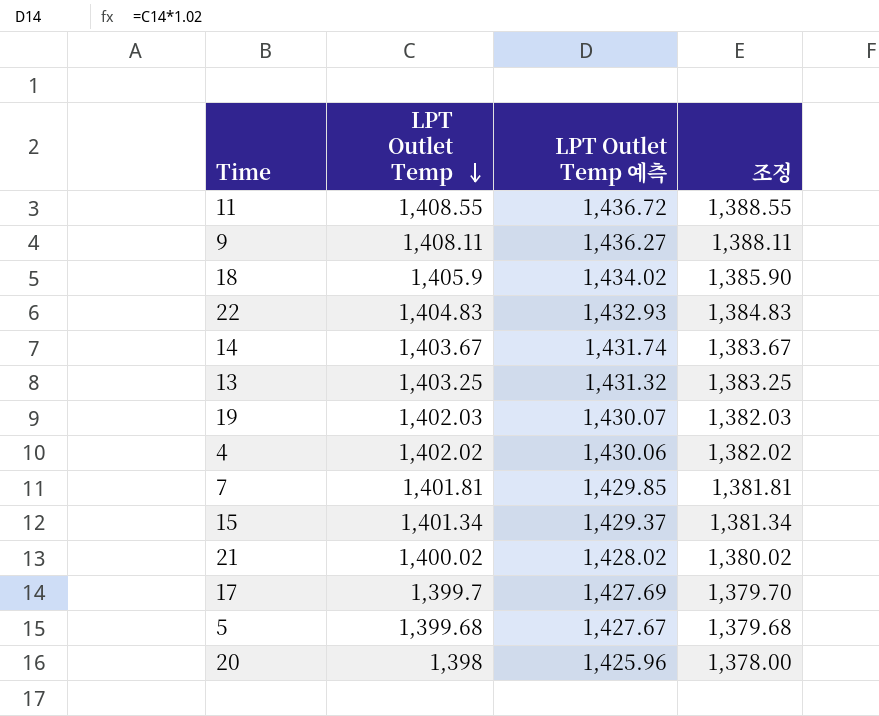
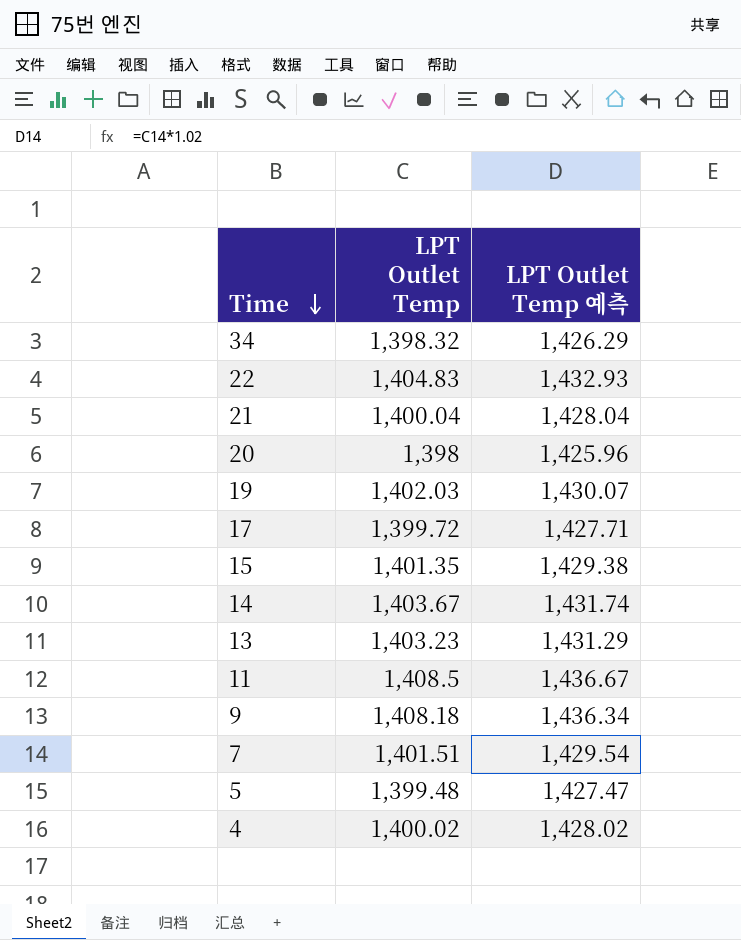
row order: LPT Outlet Temp descending -> Time descending
column 조정 | formula: [LPT Outlet Temp] - 20 -> none
row 18: 1,405.9 | 1,434.02 | 1,385.90 -> none
row 34: none -> 1,398.32 | 1,426.29
21 | LPT Outlet Temp: 1,400.02 -> 1,400.04
21 | LPT Outlet Temp 예측: 1,428.02 -> 1,428.04
17 | LPT Outlet Temp: 1,399.7 -> 1,399.72
17 | LPT Outlet Temp 예측: 1,427.69 -> 1,427.71
15 | LPT Outlet Temp: 1,401.34 -> 1,401.35
15 | LPT Outlet Temp 예측: 1,429.37 -> 1,429.38
13 | LPT Outlet Temp: 1,403.25 -> 1,403.23
13 | LPT Outlet Temp 예측: 1,431.32 -> 1,431.29
11 | LPT Outlet Temp: 1,408.55 -> 1,408.5
11 | LPT Outlet Temp 예측: 1,436.72 -> 1,436.67
9 | LPT Outlet Temp: 1,408.11 -> 1,408.18
9 | LPT Outlet Temp 예측: 1,436.27 -> 1,436.34
7 | LPT Outlet Temp: 1,401.81 -> 1,401.51
7 | LPT Outlet Temp 예측: 1,429.85 -> 1,429.54
5 | LPT Outlet Temp: 1,399.68 -> 1,399.48
5 | LPT Outlet Temp 예측: 1,427.67 -> 1,427.47
4 | LPT Outlet Temp: 1,402.02 -> 1,400.02
4 | LPT Outlet Temp 예측: 1,430.06 -> 1,428.02

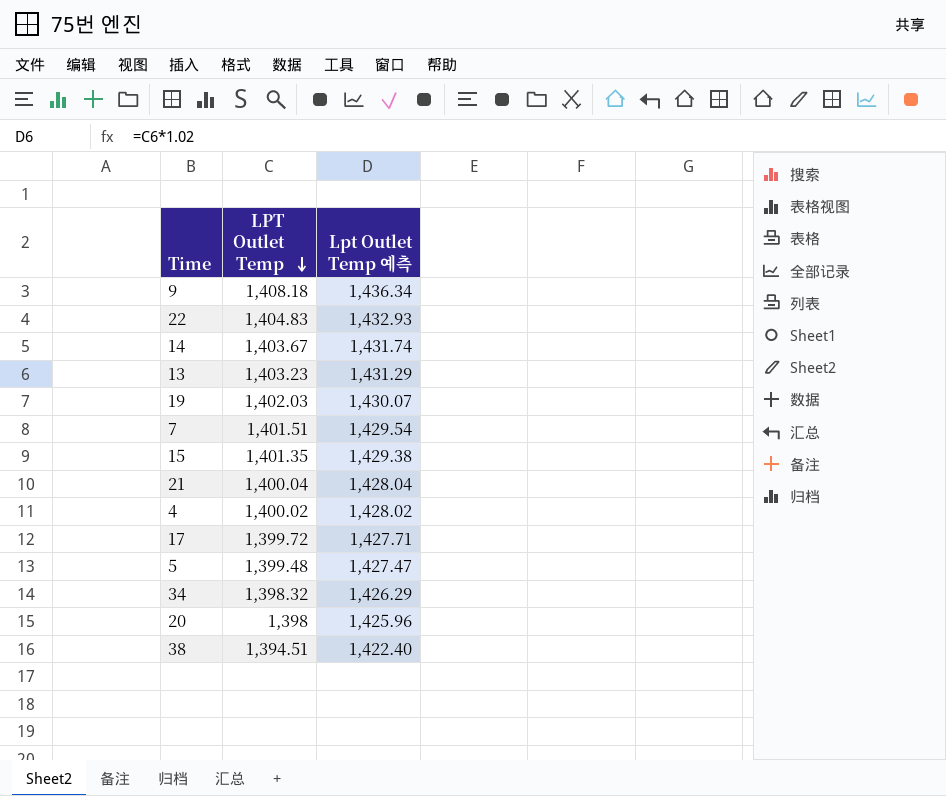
row order: Time descending -> LPT Outlet Temp descending
column name: LPT Outlet Temp 예측 -> Lpt Outlet Temp 예측
row 11: 1,408.5 | 1,436.67 -> none
row 38: none -> 1,394.51 | 1,422.40

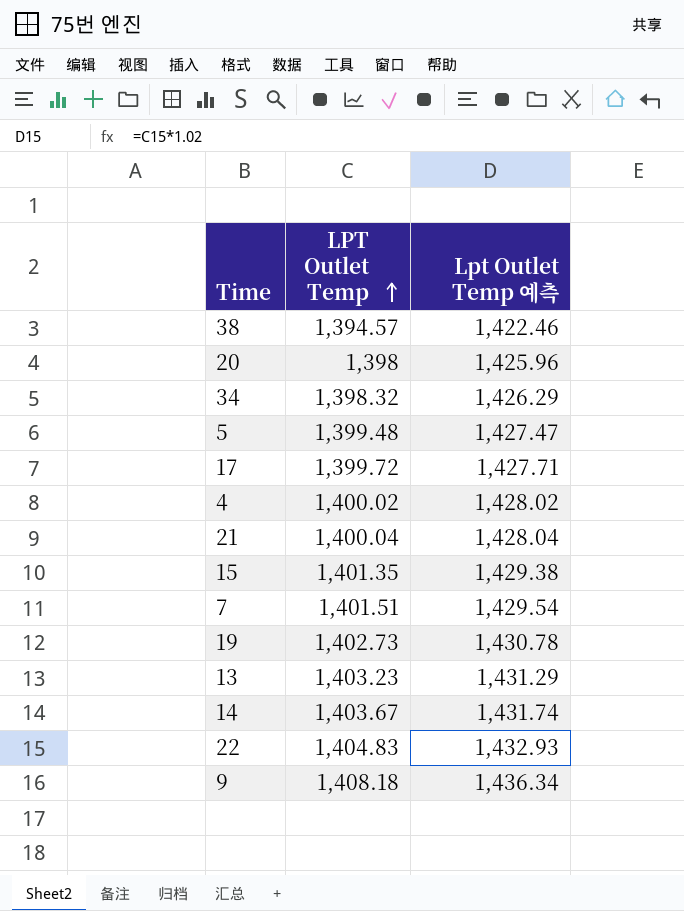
row order: LPT Outlet Temp descending -> LPT Outlet Temp ascending
38 | LPT Outlet Temp: 1,394.51 -> 1,394.57
38 | Lpt Outlet Temp 예측: 1,422.40 -> 1,422.46
19 | LPT Outlet Temp: 1,402.03 -> 1,402.73
19 | Lpt Outlet Temp 예측: 1,430.07 -> 1,430.78

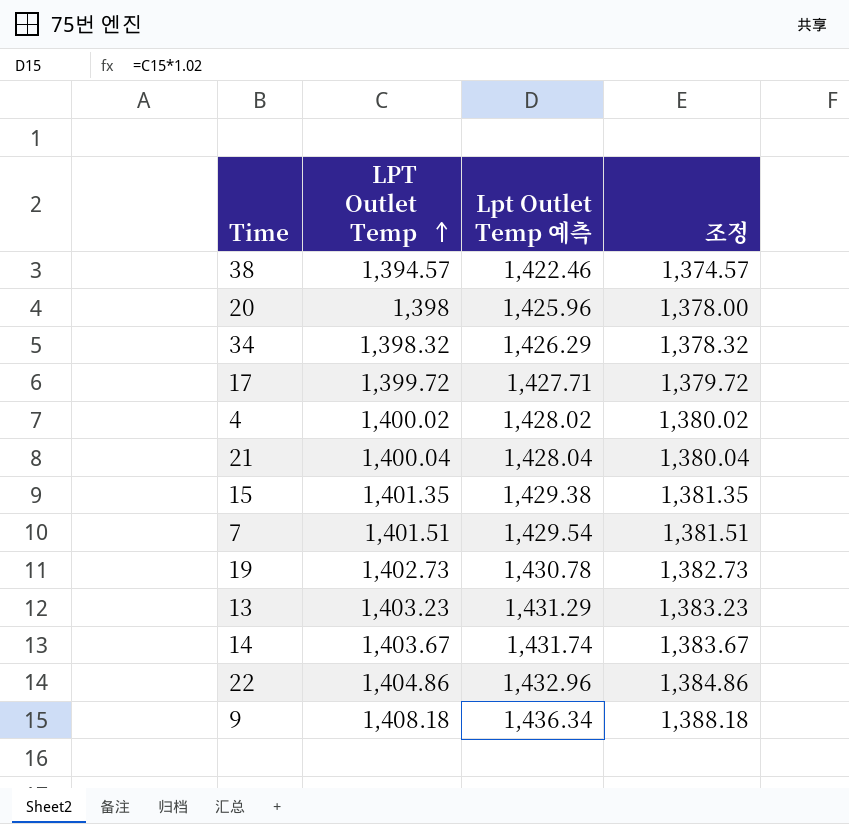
column 조정 | formula: none -> [LPT Outlet Temp] - 20
row 5: 1,399.48 | 1,427.47 -> none
22 | LPT Outlet Temp: 1,404.83 -> 1,404.86
22 | Lpt Outlet Temp 예측: 1,432.93 -> 1,432.96

